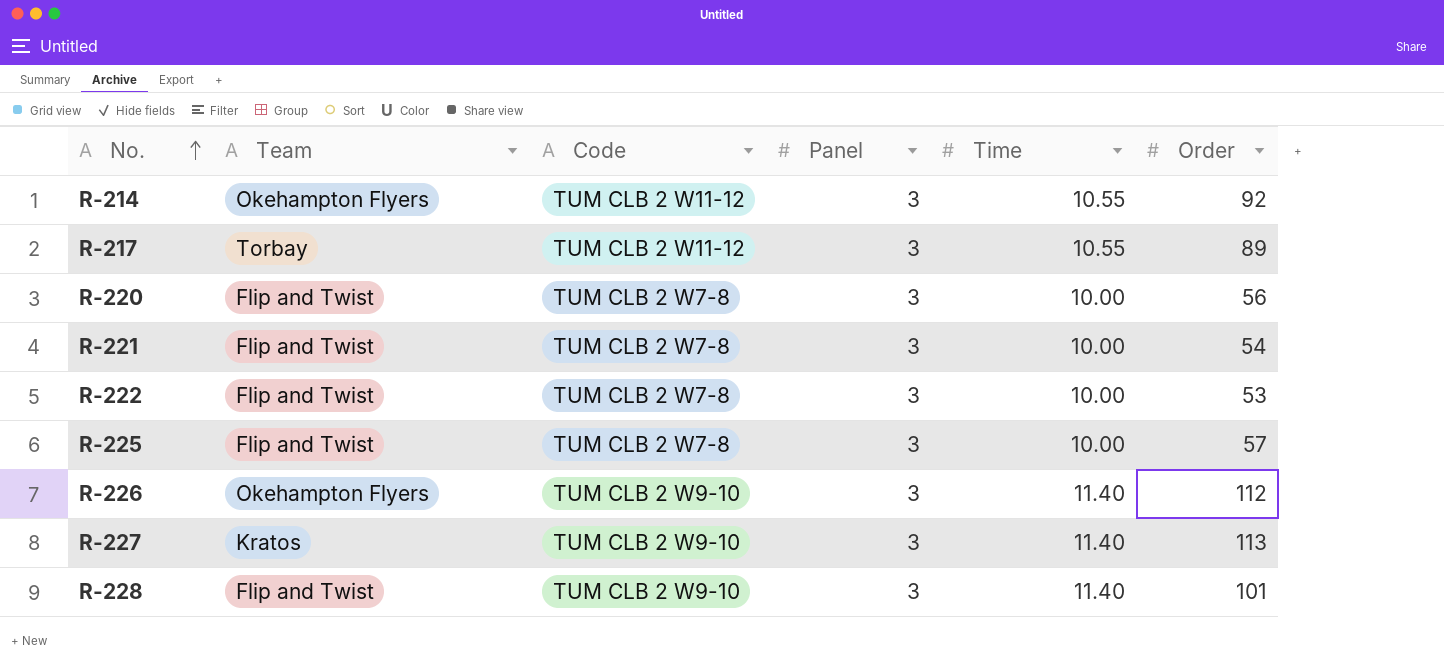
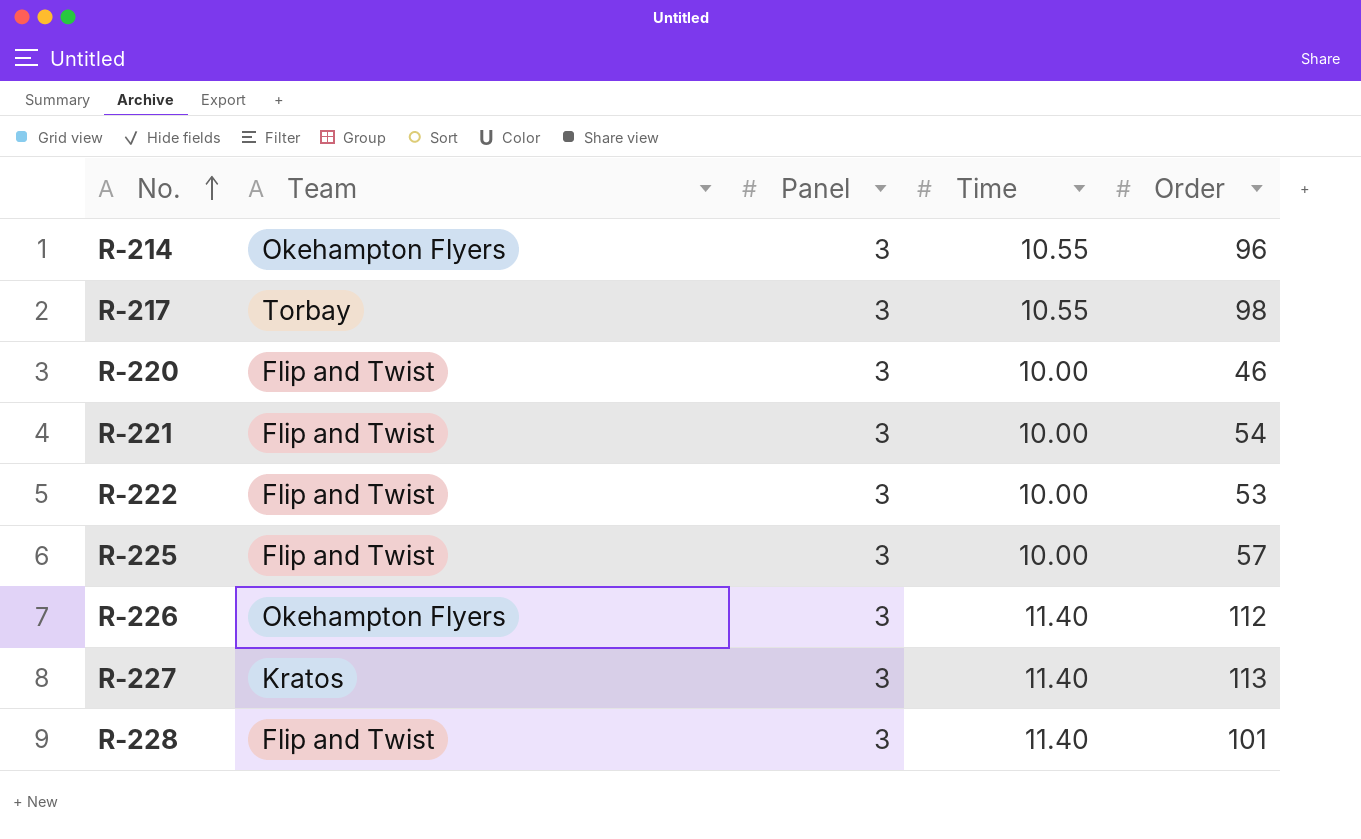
column Code | position: 3 -> none
R-214 | Order: 92 -> 96
R-217 | Order: 89 -> 98
R-220 | Order: 56 -> 46

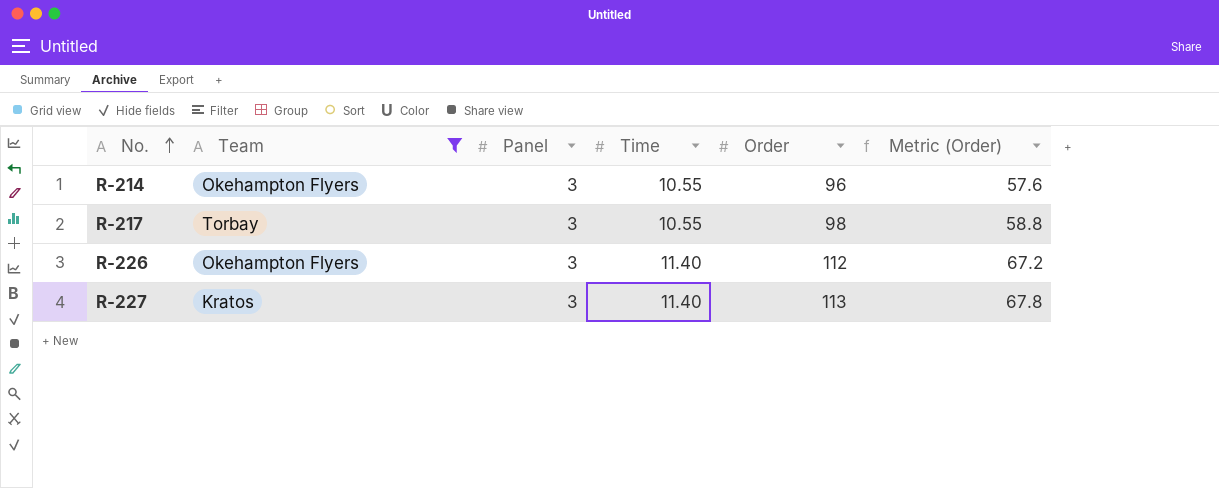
filter: none -> Team != Flip and Twist
column Metric (Order) | formula: none -> [Order] * 0.6

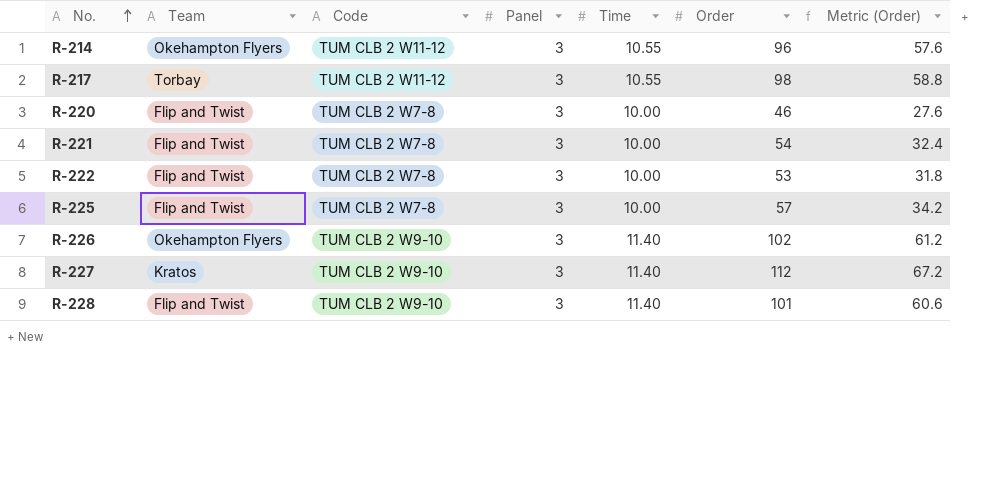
filter: Team != Flip and Twist -> none
column Code | position: none -> 3
R-226 | Order: 112 -> 102
R-226 | Metric (Order): 67.2 -> 61.2
R-227 | Order: 113 -> 112
R-227 | Metric (Order): 67.8 -> 67.2

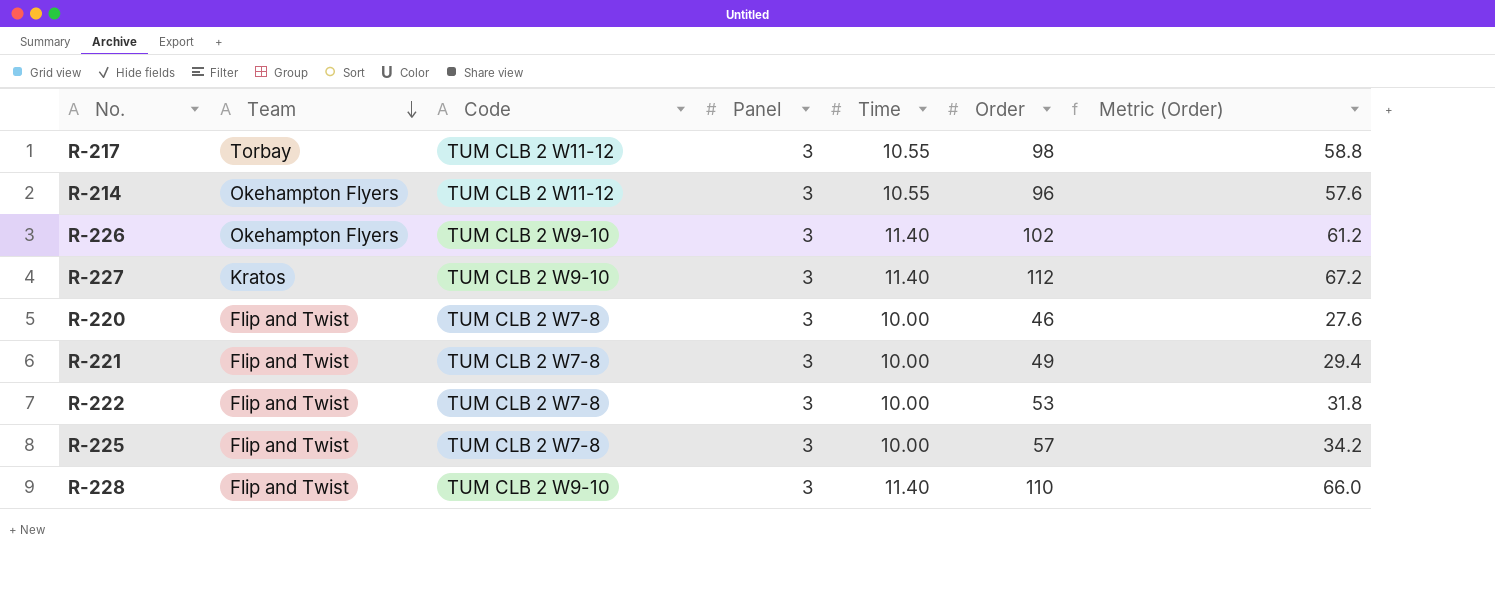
row order: No. ascending -> Team descending
R-221 | Order: 54 -> 49
R-221 | Metric (Order): 32.4 -> 29.4
R-228 | Order: 101 -> 110
R-228 | Metric (Order): 60.6 -> 66.0

